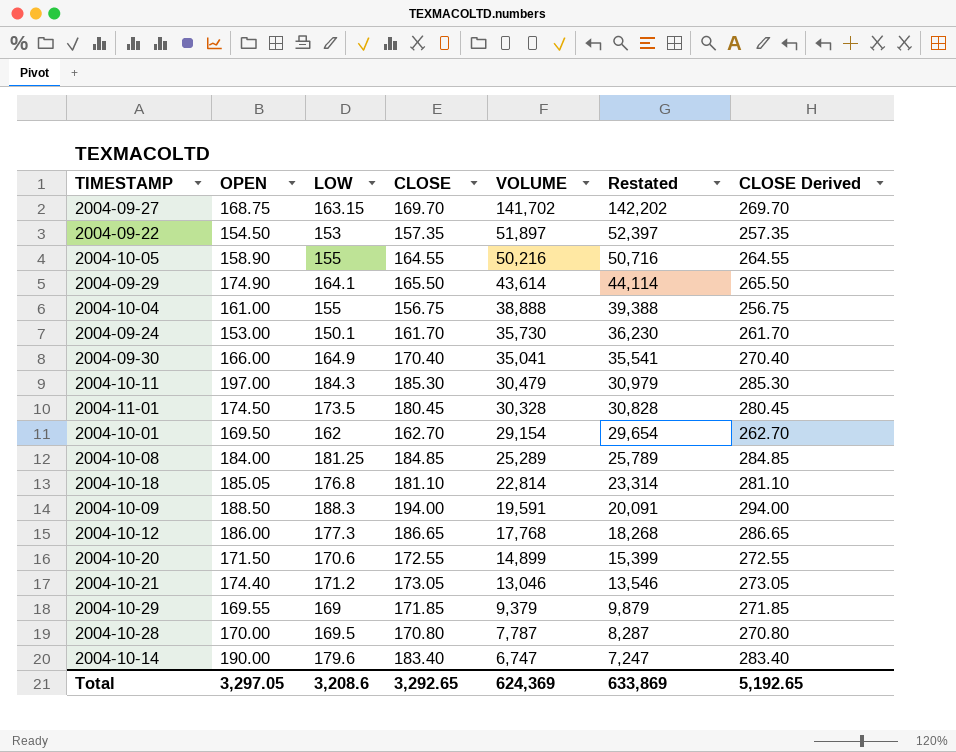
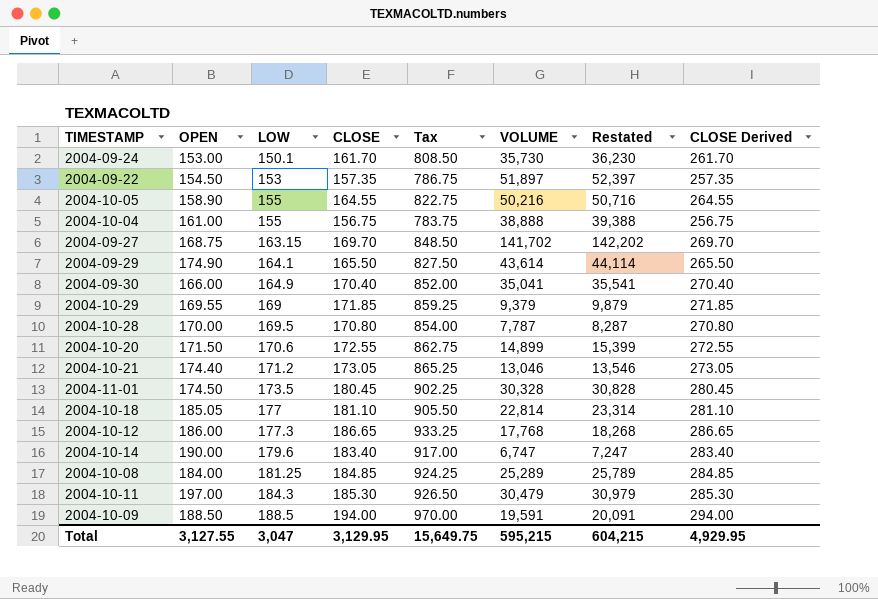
row order: VOLUME descending -> LOW ascending
column Tax | formula: none -> [CLOSE] * 5
row 2004-10-01: 169.50 | 162 | 162.70 | 29,154 | 29,654 | 262.70 -> none
2004-10-18 | LOW: 176.8 -> 177
2004-10-09 | LOW: 188.3 -> 188.5
Total | OPEN: 3,297.05 -> 3,127.55
Total | LOW: 3,208.6 -> 3,047
Total | CLOSE: 3,292.65 -> 3,129.95
Total | VOLUME: 624,369 -> 595,215
Total | Restated: 633,869 -> 604,215
Total | CLOSE Derived: 5,192.65 -> 4,929.95

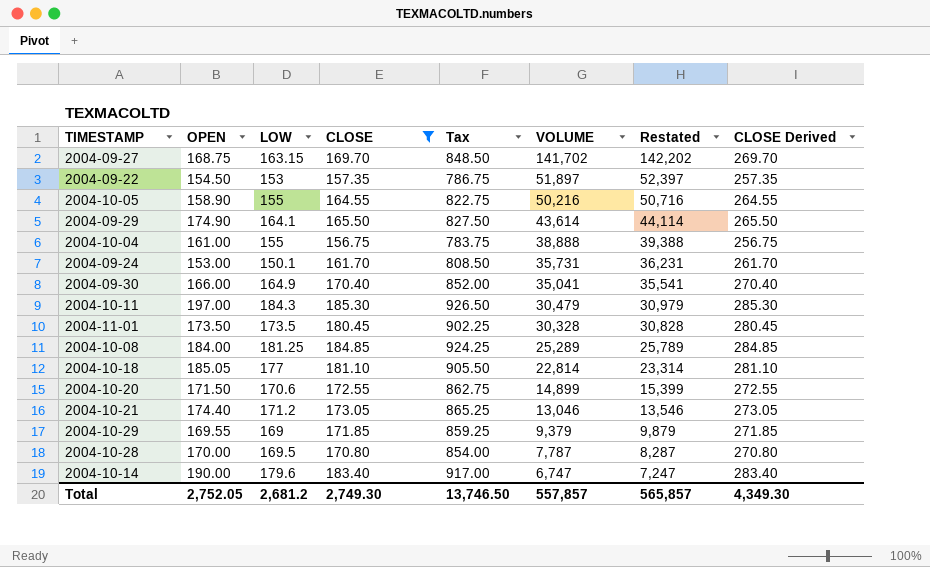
filter: none -> CLOSE <= 185.30
row order: LOW ascending -> VOLUME descending
2004-09-24 | VOLUME: 35,730 -> 35,731
2004-09-24 | Restated: 36,230 -> 36,231
2004-11-01 | OPEN: 174.50 -> 173.50
Total | OPEN: 3,127.55 -> 2,752.05
Total | LOW: 3,047 -> 2,681.2
Total | CLOSE: 3,129.95 -> 2,749.30
Total | Tax: 15,649.75 -> 13,746.50
Total | VOLUME: 595,215 -> 557,857
Total | Restated: 604,215 -> 565,857
Total | CLOSE Derived: 4,929.95 -> 4,349.30

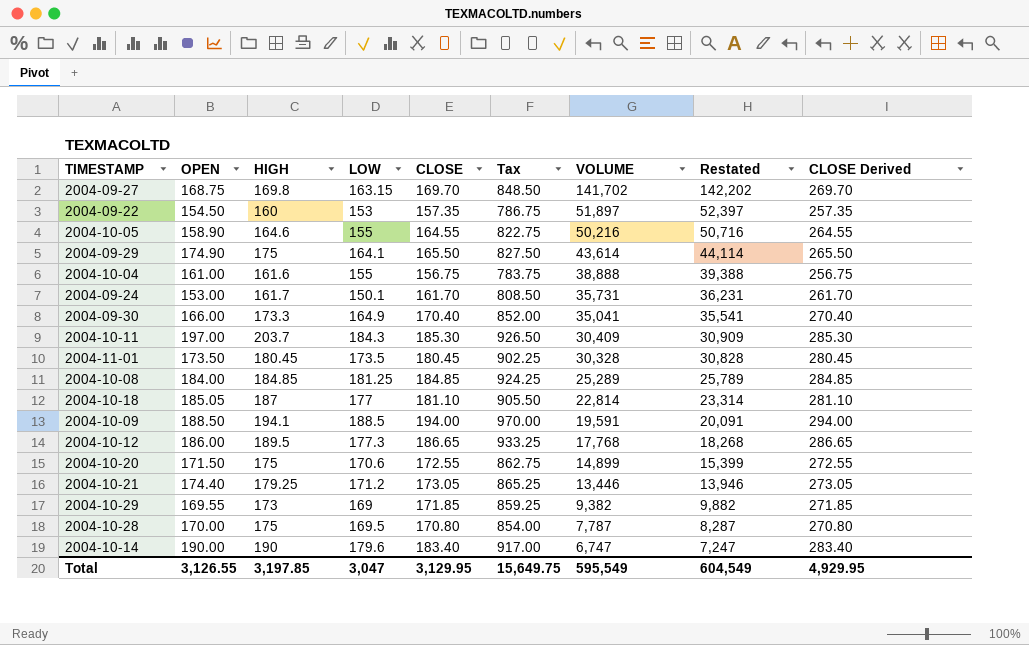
filter: CLOSE <= 185.30 -> none
column HIGH | position: none -> 3
2004-10-11 | VOLUME: 30,479 -> 30,409
2004-10-11 | Restated: 30,979 -> 30,909
2004-10-21 | VOLUME: 13,046 -> 13,446
2004-10-21 | Restated: 13,546 -> 13,946
2004-10-29 | VOLUME: 9,379 -> 9,382
2004-10-29 | Restated: 9,879 -> 9,882
Total | OPEN: 2,752.05 -> 3,126.55
Total | LOW: 2,681.2 -> 3,047
Total | CLOSE: 2,749.30 -> 3,129.95
Total | Tax: 13,746.50 -> 15,649.75
Total | VOLUME: 557,857 -> 595,549
Total | Restated: 565,857 -> 604,549
Total | CLOSE Derived: 4,349.30 -> 4,929.95

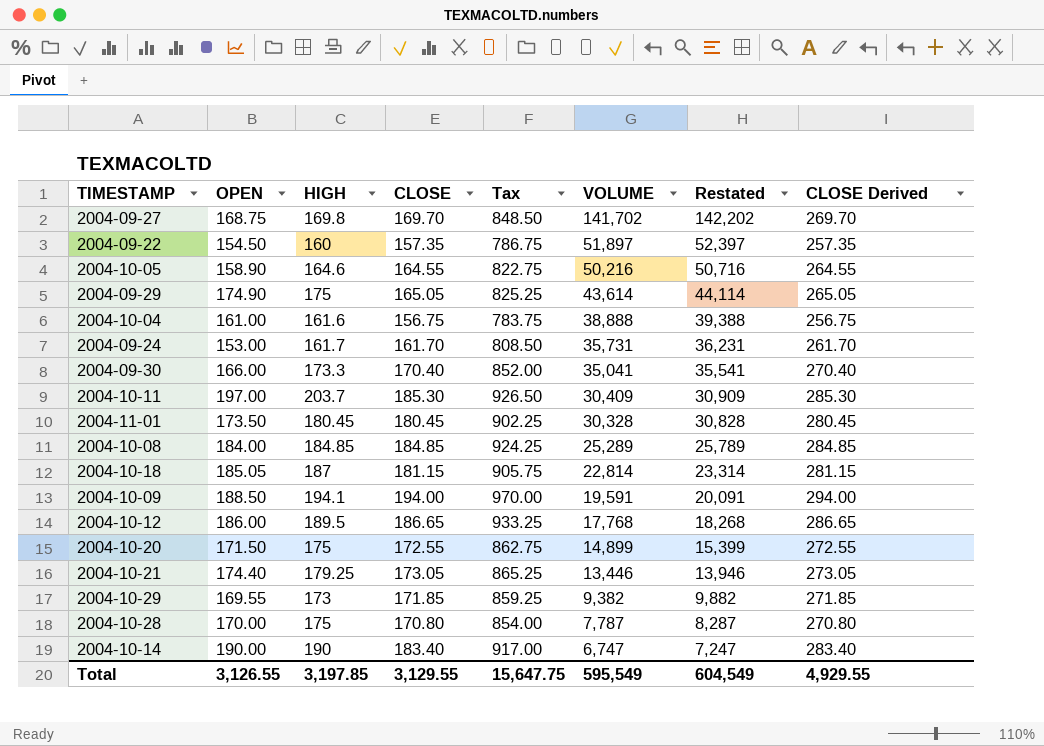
column LOW | position: 4 -> none
2004-09-29 | CLOSE: 165.50 -> 165.05
2004-09-29 | Tax: 827.50 -> 825.25
2004-09-29 | CLOSE Derived: 265.50 -> 265.05
2004-10-18 | CLOSE: 181.10 -> 181.15
2004-10-18 | Tax: 905.50 -> 905.75
2004-10-18 | CLOSE Derived: 281.10 -> 281.15
Total | CLOSE: 3,129.95 -> 3,129.55
Total | Tax: 15,649.75 -> 15,647.75
Total | CLOSE Derived: 4,929.95 -> 4,929.55

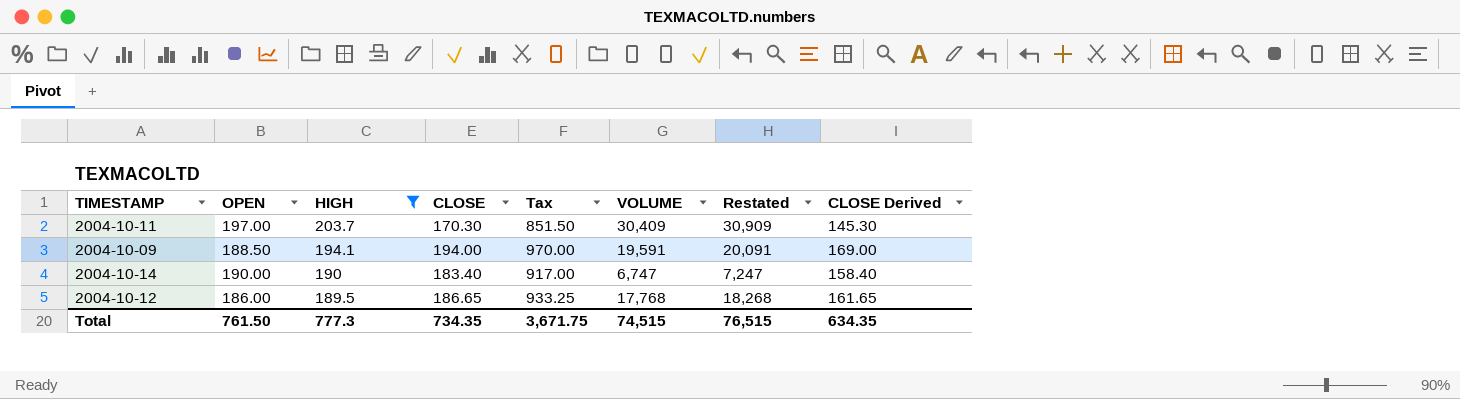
filter: none -> HIGH >= 189.5
row order: VOLUME descending -> HIGH descending
column CLOSE Derived | formula: [CLOSE] + 100 -> [CLOSE] - 25
2004-10-11 | CLOSE: 185.30 -> 170.30
2004-10-11 | Tax: 926.50 -> 851.50
Total | OPEN: 3,126.55 -> 761.50
Total | HIGH: 3,197.85 -> 777.3
Total | CLOSE: 3,129.55 -> 734.35
Total | Tax: 15,647.75 -> 3,671.75
Total | VOLUME: 595,549 -> 74,515
Total | Restated: 604,549 -> 76,515
Total | CLOSE Derived: 4,929.55 -> 634.35

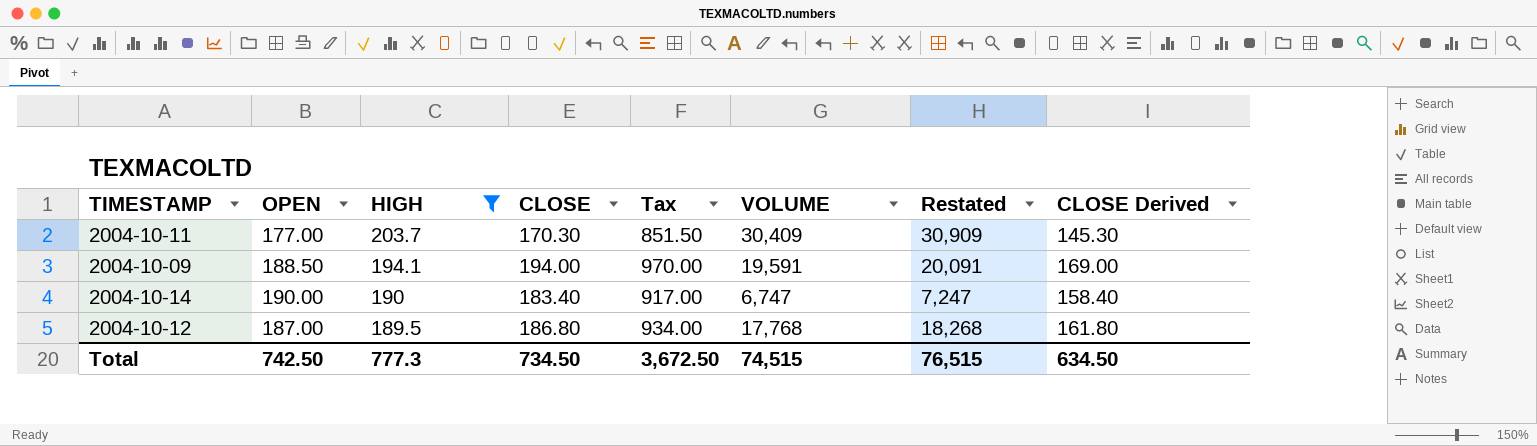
2004-10-11 | OPEN: 197.00 -> 177.00
2004-10-12 | OPEN: 186.00 -> 187.00
2004-10-12 | CLOSE: 186.65 -> 186.80
2004-10-12 | Tax: 933.25 -> 934.00
2004-10-12 | CLOSE Derived: 161.65 -> 161.80
Total | OPEN: 761.50 -> 742.50
Total | CLOSE: 734.35 -> 734.50
Total | Tax: 3,671.75 -> 3,672.50
Total | CLOSE Derived: 634.35 -> 634.50

